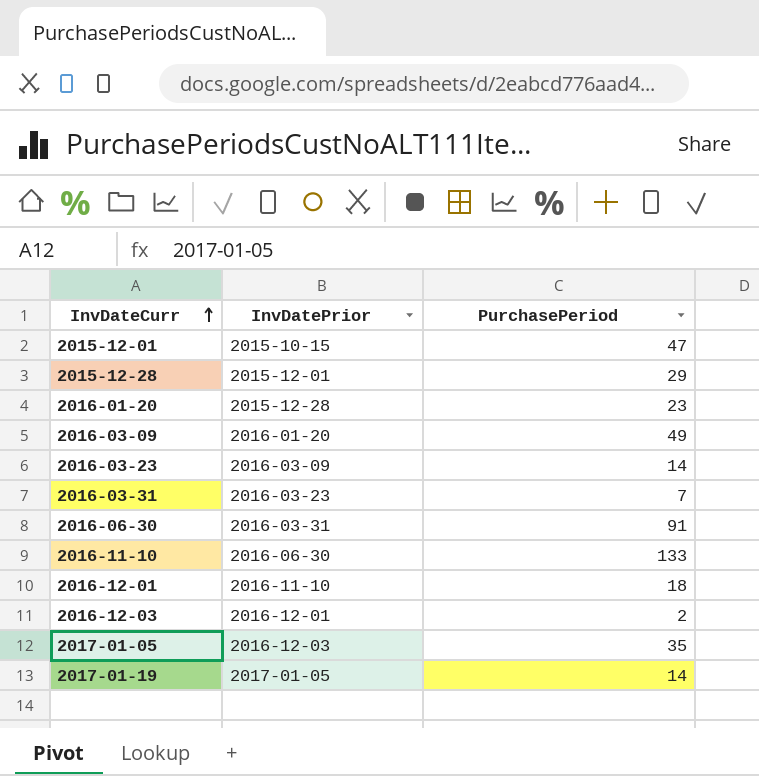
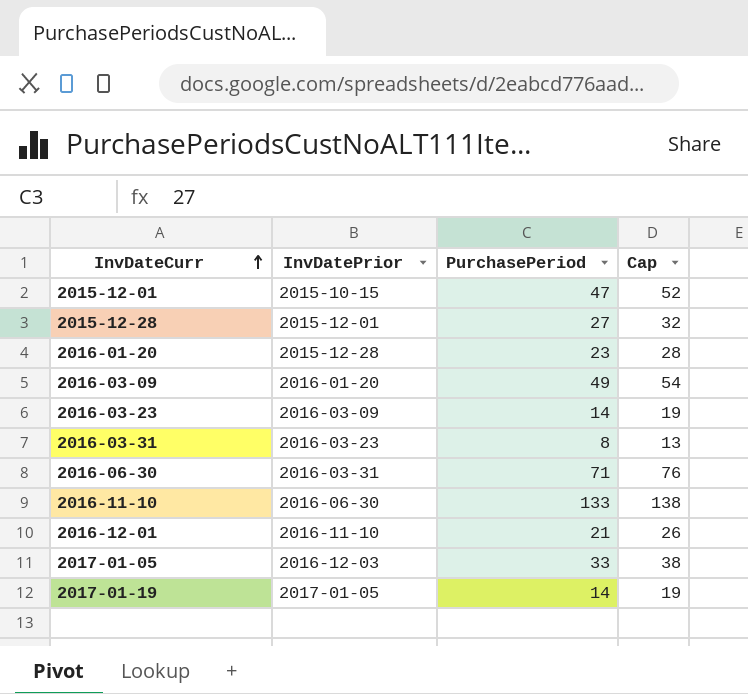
column Cap | formula: none -> [PurchasePeriod] + 5
row 2016-12-03: 2016-12-01 | 2 -> none
2015-12-28 | PurchasePeriod: 29 -> 27
2016-03-31 | PurchasePeriod: 7 -> 8
2016-06-30 | PurchasePeriod: 91 -> 71
2016-12-01 | PurchasePeriod: 18 -> 21
2017-01-05 | PurchasePeriod: 35 -> 33

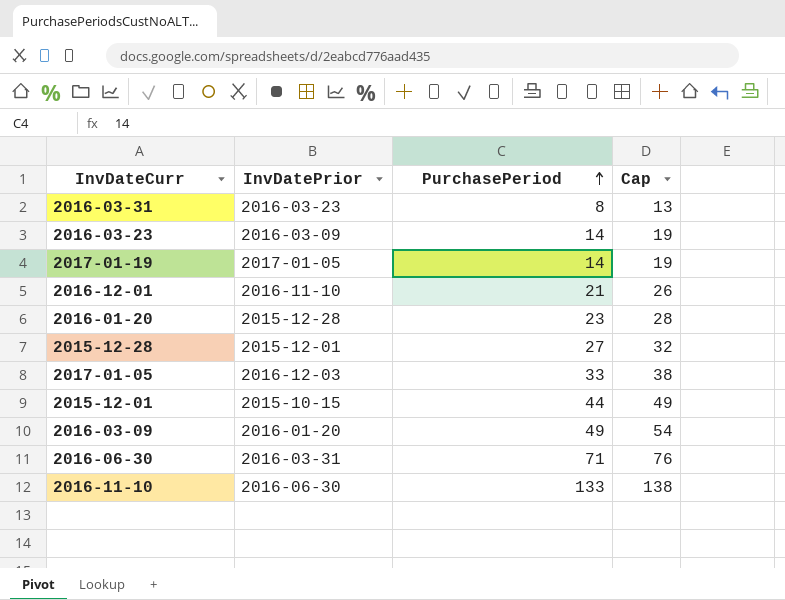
row order: InvDateCurr ascending -> PurchasePeriod ascending
2015-12-01 | PurchasePeriod: 47 -> 44
2015-12-01 | Cap: 52 -> 49

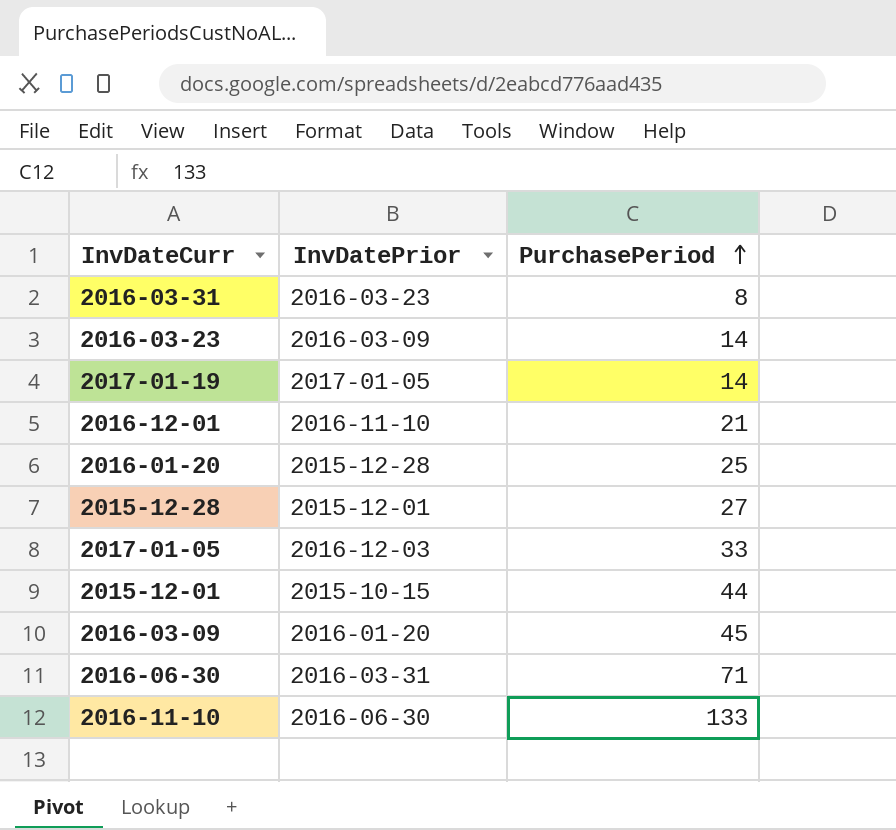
column Cap | formula: [PurchasePeriod] + 5 -> none
2016-01-20 | PurchasePeriod: 23 -> 25
2016-03-09 | PurchasePeriod: 49 -> 45

